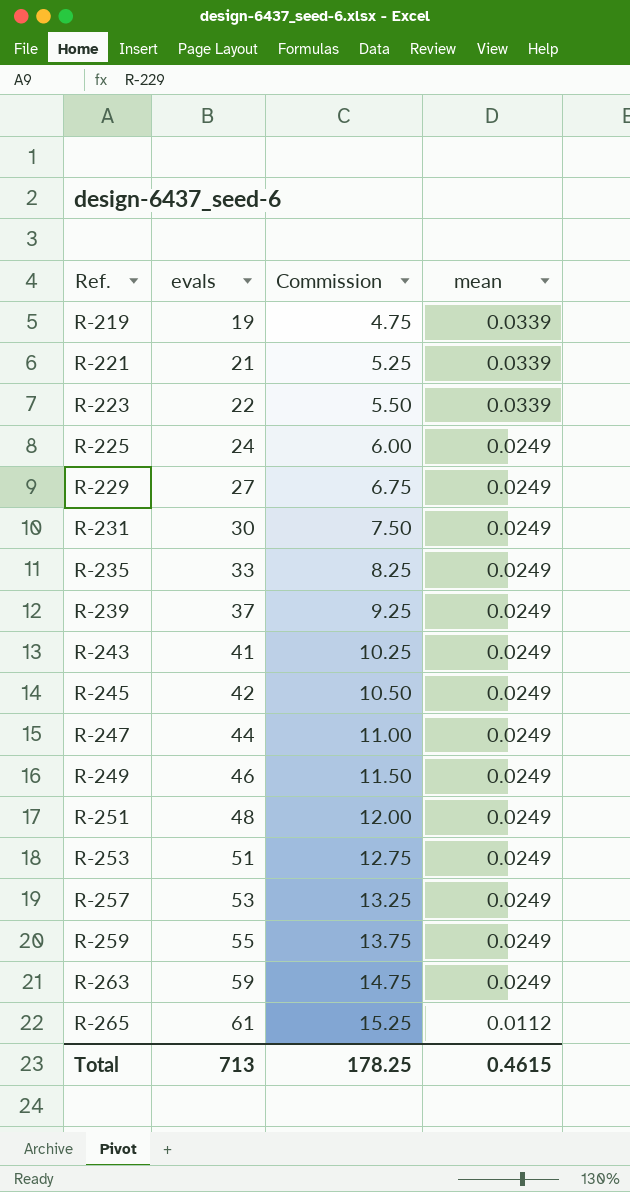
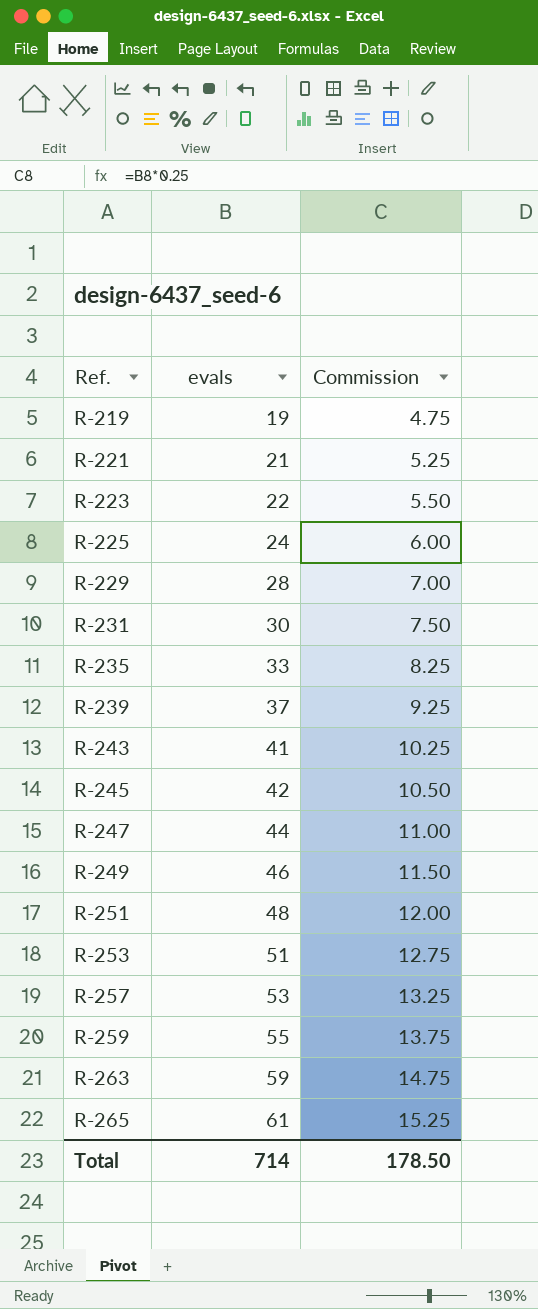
column mean | position: 4 -> none
R-229 | evals: 27 -> 28
R-229 | Commission: 6.75 -> 7.00
Total | evals: 713 -> 714
Total | Commission: 178.25 -> 178.50

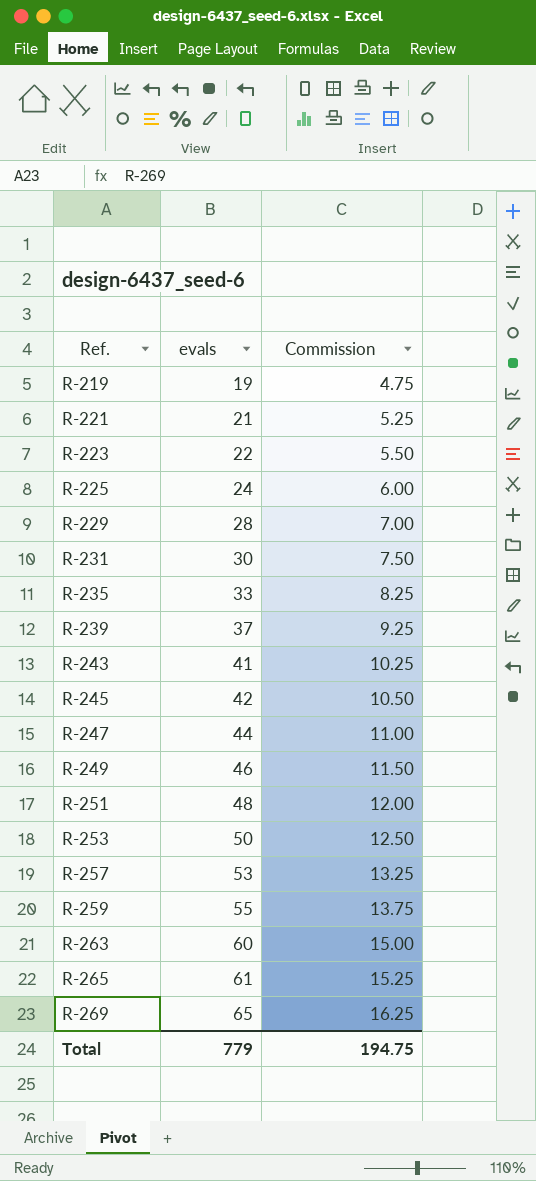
R-253 | evals: 51 -> 50
R-253 | Commission: 12.75 -> 12.50
R-263 | evals: 59 -> 60
R-263 | Commission: 14.75 -> 15.00
row R-269: none -> 65 | 16.25
Total | evals: 714 -> 779
Total | Commission: 178.50 -> 194.75

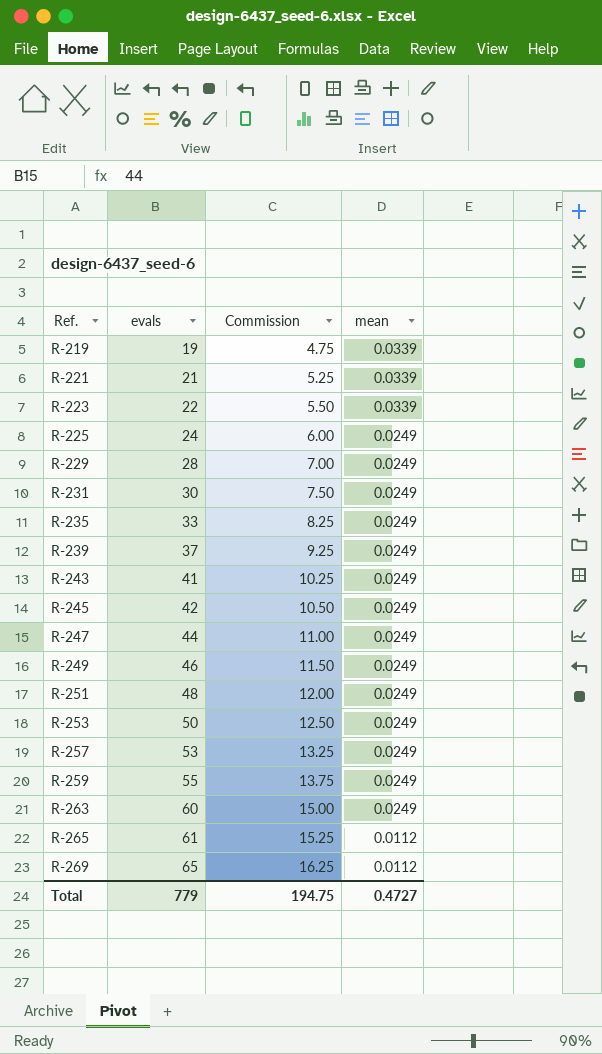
column mean | position: none -> 4

